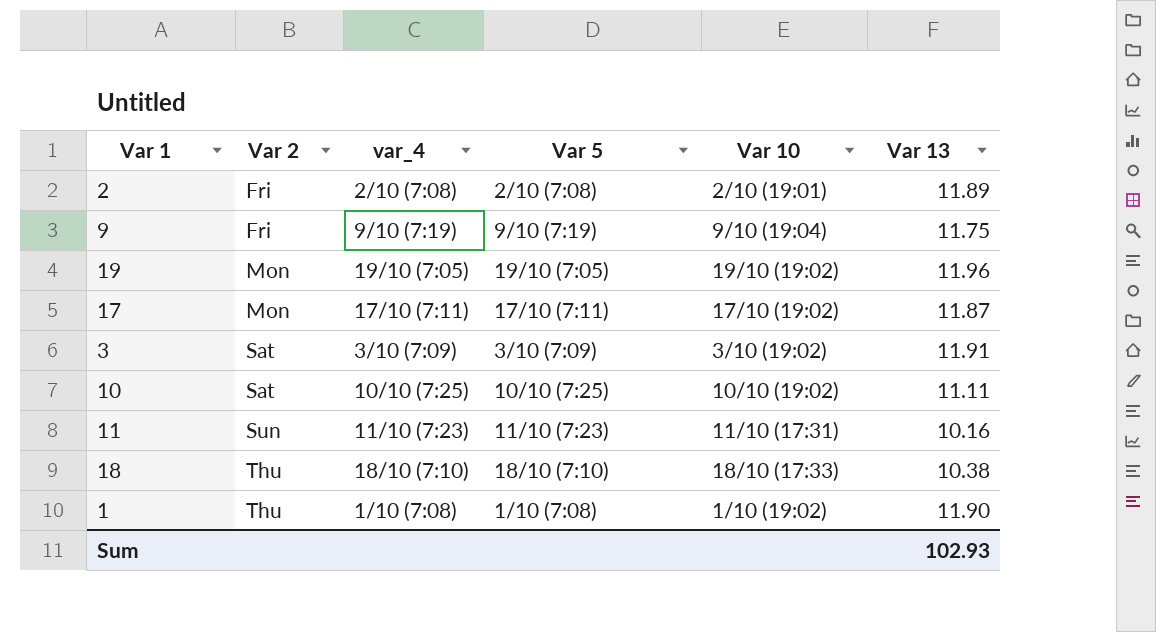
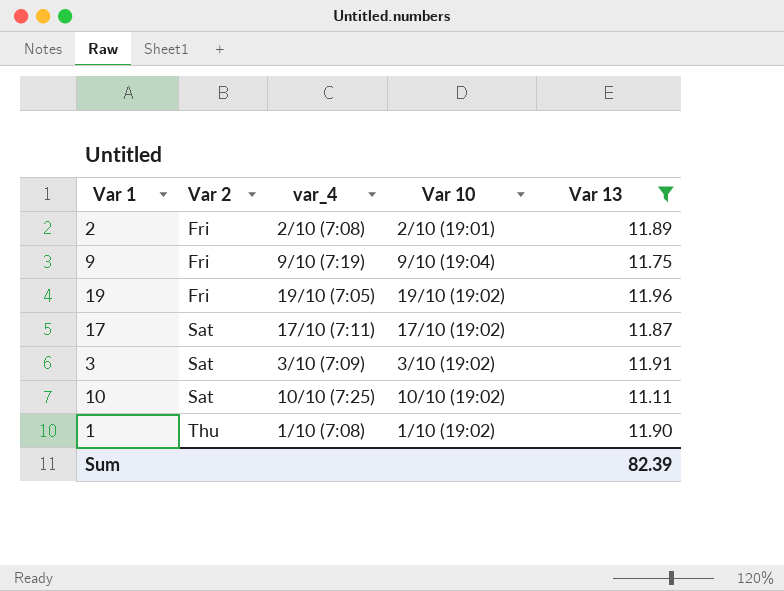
filter: none -> Var 13 >= 11.11
column Var 5 | position: 4 -> none
19 | Var 2: Mon -> Fri
17 | Var 2: Mon -> Sat
Sum | Var 13: 102.93 -> 82.39

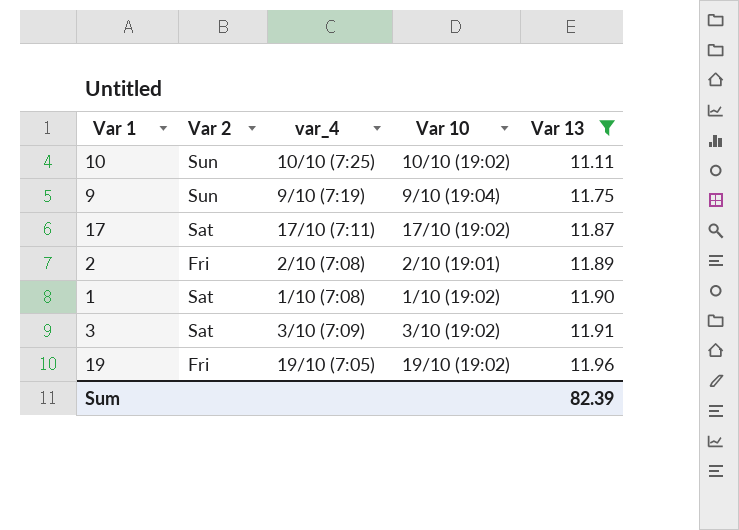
row order: Var 2 ascending -> Var 13 ascending
10 | Var 2: Sat -> Sun
9 | Var 2: Fri -> Sun
1 | Var 2: Thu -> Sat

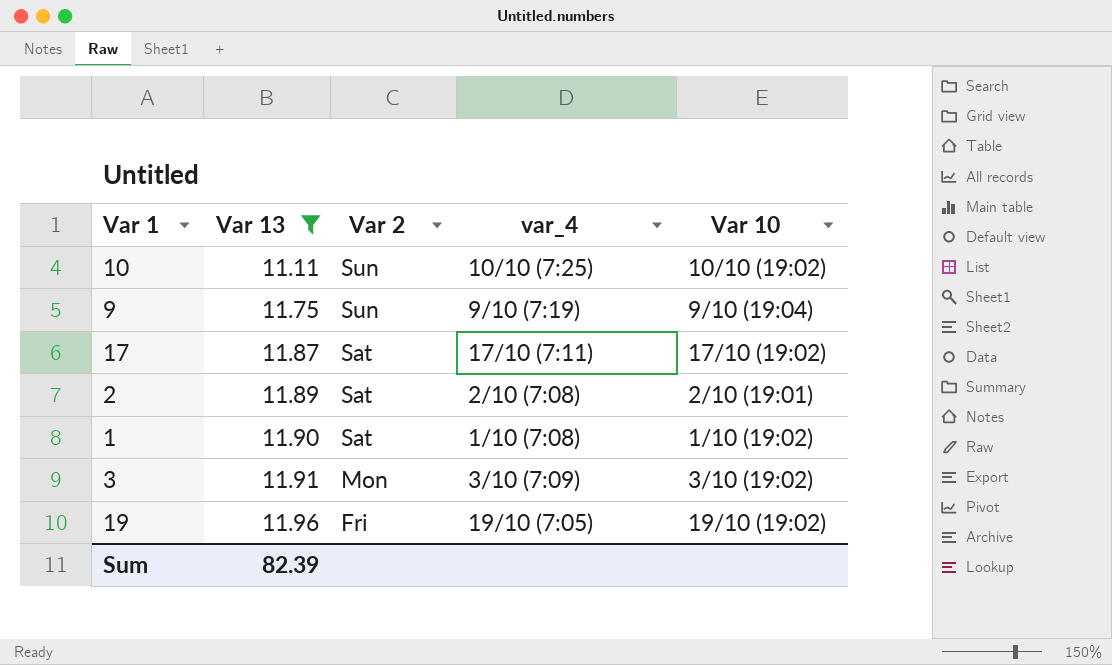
column Var 13 | position: 5 -> 2
2 | Var 2: Fri -> Sat
3 | Var 2: Sat -> Mon

